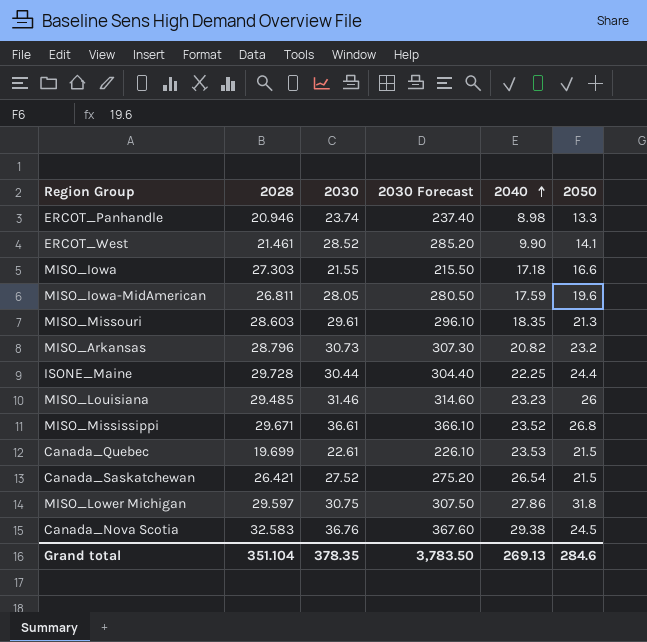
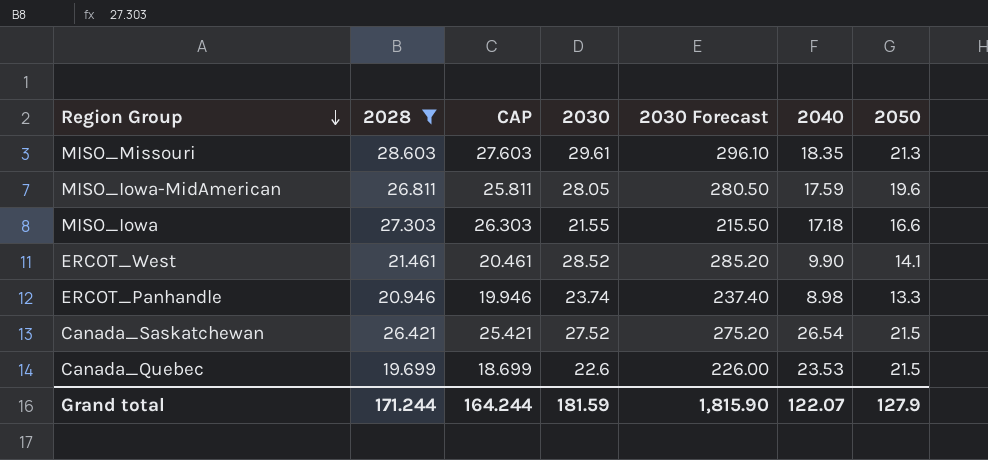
filter: none -> 2028 <= 28.603
row order: 2040 ascending -> Region Group descending
column CAP | formula: none -> [2028] - 1
Canada_Quebec | 2030: 22.61 -> 22.6
Canada_Quebec | 2030 Forecast: 226.10 -> 226.00
Grand total | 2028: 351.104 -> 171.244
Grand total | 2030: 378.35 -> 181.59
Grand total | 2030 Forecast: 3,783.50 -> 1,815.90
Grand total | 2040: 269.13 -> 122.07
Grand total | 2050: 284.6 -> 127.9

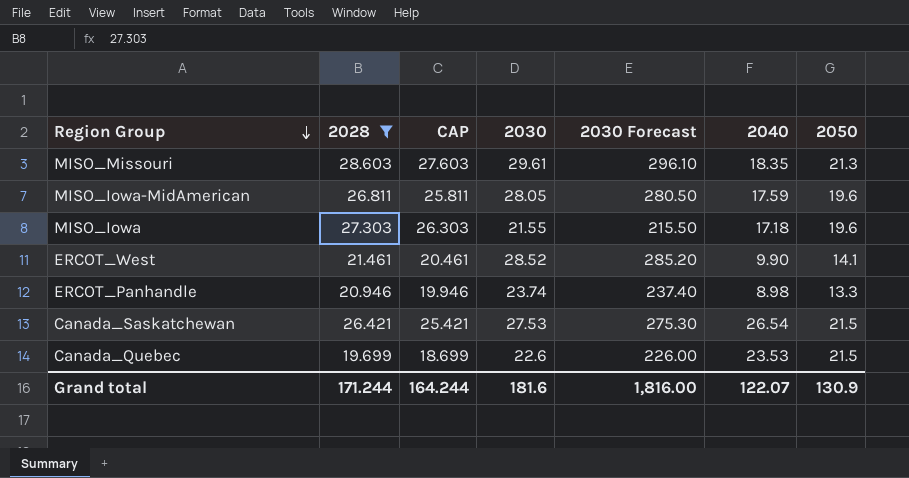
MISO_Iowa | 2050: 16.6 -> 19.6
Canada_Saskatchewan | 2030: 27.52 -> 27.53
Canada_Saskatchewan | 2030 Forecast: 275.20 -> 275.30
Grand total | 2030: 181.59 -> 181.6
Grand total | 2030 Forecast: 1,815.90 -> 1,816.00
Grand total | 2050: 127.9 -> 130.9

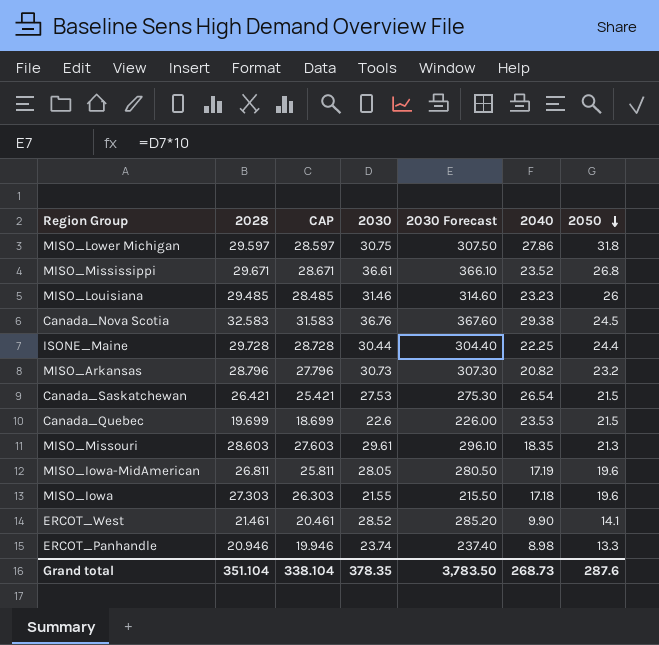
filter: 2028 <= 28.603 -> none
row order: Region Group descending -> 2050 descending
MISO_Iowa-MidAmerican | 2040: 17.59 -> 17.19
Grand total | 2028: 171.244 -> 351.104
Grand total | CAP: 164.244 -> 338.104
Grand total | 2030: 181.6 -> 378.35
Grand total | 2030 Forecast: 1,816.00 -> 3,783.50
Grand total | 2040: 122.07 -> 268.73
Grand total | 2050: 130.9 -> 287.6

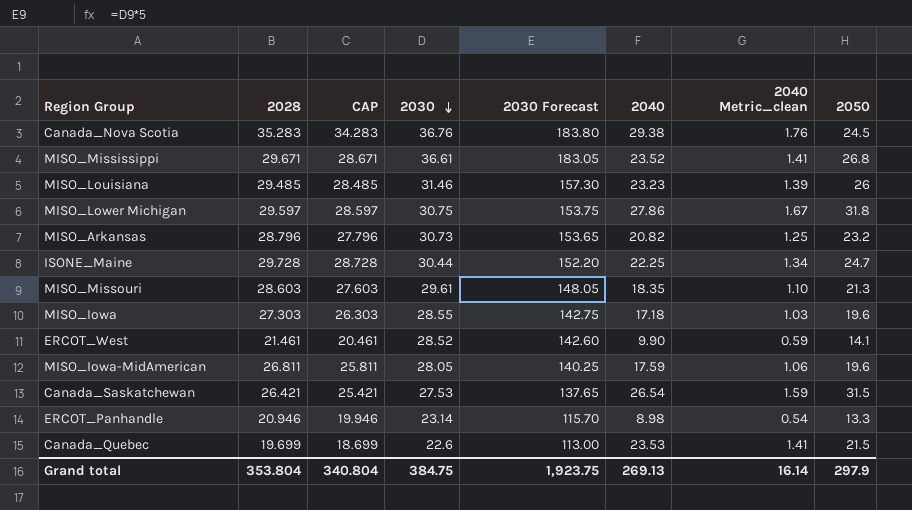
row order: 2050 descending -> 2030 descending
column 2030 Forecast | formula: [2030] * 10 -> [2030] * 5
column 2040 Metric_clean | formula: none -> [2040] * 0.06
Canada_Nova Scotia | 2028: 32.583 -> 35.283
Canada_Nova Scotia | CAP: 31.583 -> 34.283
ISONE_Maine | 2050: 24.4 -> 24.7
MISO_Iowa | 2030: 21.55 -> 28.55
MISO_Iowa-MidAmerican | 2040: 17.19 -> 17.59
Canada_Saskatchewan | 2050: 21.5 -> 31.5
ERCOT_Panhandle | 2030: 23.74 -> 23.14
Grand total | 2028: 351.104 -> 353.804
Grand total | CAP: 338.104 -> 340.804
Grand total | 2030: 378.35 -> 384.75
Grand total | 2030 Forecast: 3,783.50 -> 1,923.75
Grand total | 2040: 268.73 -> 269.13
Grand total | 2050: 287.6 -> 297.9

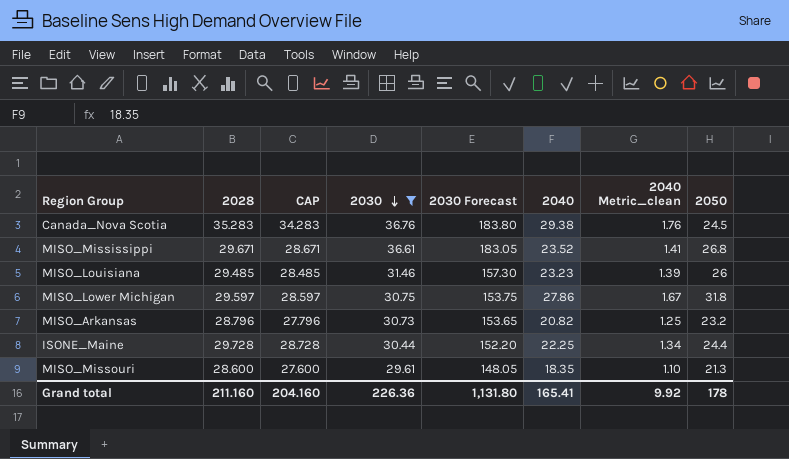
filter: none -> 2030 >= 29.61
ISONE_Maine | 2050: 24.7 -> 24.4
MISO_Missouri | 2028: 28.603 -> 28.600
MISO_Missouri | CAP: 27.603 -> 27.600
Grand total | 2028: 353.804 -> 211.160
Grand total | CAP: 340.804 -> 204.160
Grand total | 2030: 384.75 -> 226.36
Grand total | 2030 Forecast: 1,923.75 -> 1,131.80
Grand total | 2040: 269.13 -> 165.41
Grand total | 2040 Metric_clean: 16.14 -> 9.92
Grand total | 2050: 297.9 -> 178

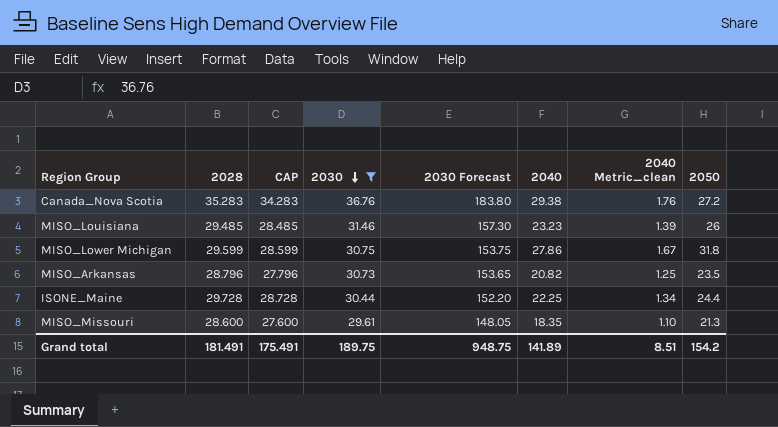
row MISO_Mississippi: 29.671 | 28.671 | 36.61 | 183.05 | 23.52 | 1.41 | 26.8 -> none
Canada_Nova Scotia | 2050: 24.5 -> 27.2
MISO_Lower Michigan | 2028: 29.597 -> 29.599
MISO_Lower Michigan | CAP: 28.597 -> 28.599
MISO_Arkansas | 2050: 23.2 -> 23.5
Grand total | 2028: 211.160 -> 181.491
Grand total | CAP: 204.160 -> 175.491
Grand total | 2030: 226.36 -> 189.75
Grand total | 2030 Forecast: 1,131.80 -> 948.75
Grand total | 2040: 165.41 -> 141.89
Grand total | 2040 Metric_clean: 9.92 -> 8.51
Grand total | 2050: 178 -> 154.2

